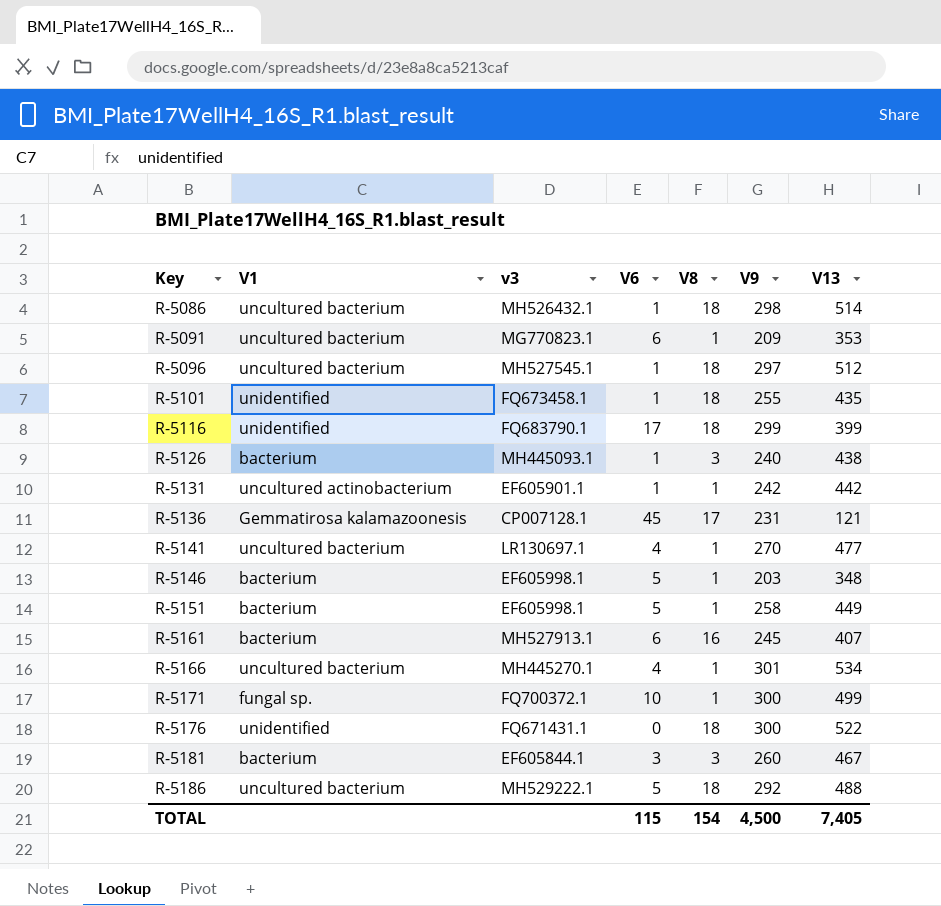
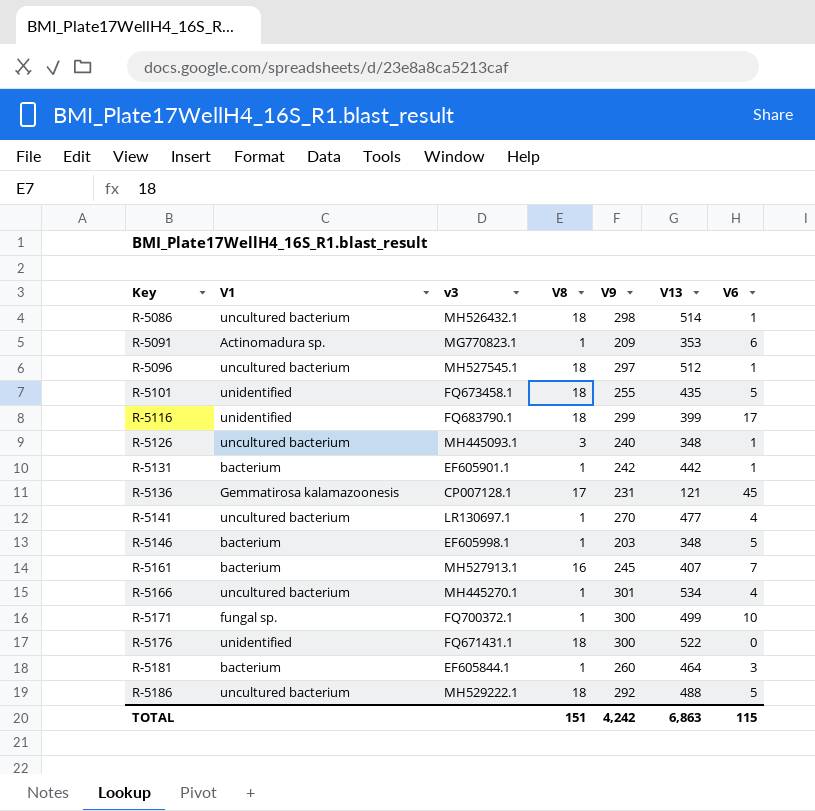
column V6 | position: 4 -> 7
row R-5151: bacterium | EF605998.1 | 5 | 1 | 258 | 449 -> none
R-5091 | V1: uncultured bacterium -> Actinomadura sp.
R-5101 | V6: 1 -> 5
R-5126 | V1: bacterium -> uncultured bacterium
R-5126 | V13: 438 -> 348
R-5131 | V1: uncultured actinobacterium -> bacterium
R-5161 | V6: 6 -> 7
R-5181 | V8: 3 -> 1
R-5181 | V13: 467 -> 464
TOTAL | V8: 154 -> 151
TOTAL | V9: 4,500 -> 4,242
TOTAL | V13: 7,405 -> 6,863

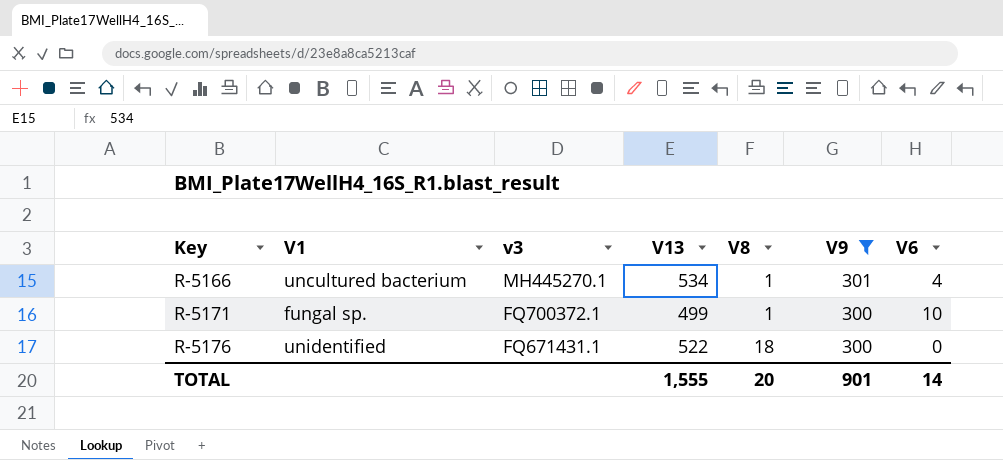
filter: none -> V9 >= 300
column V13 | position: 6 -> 4
TOTAL | V13: 6,863 -> 1,555
TOTAL | V8: 151 -> 20
TOTAL | V9: 4,242 -> 901
TOTAL | V6: 115 -> 14

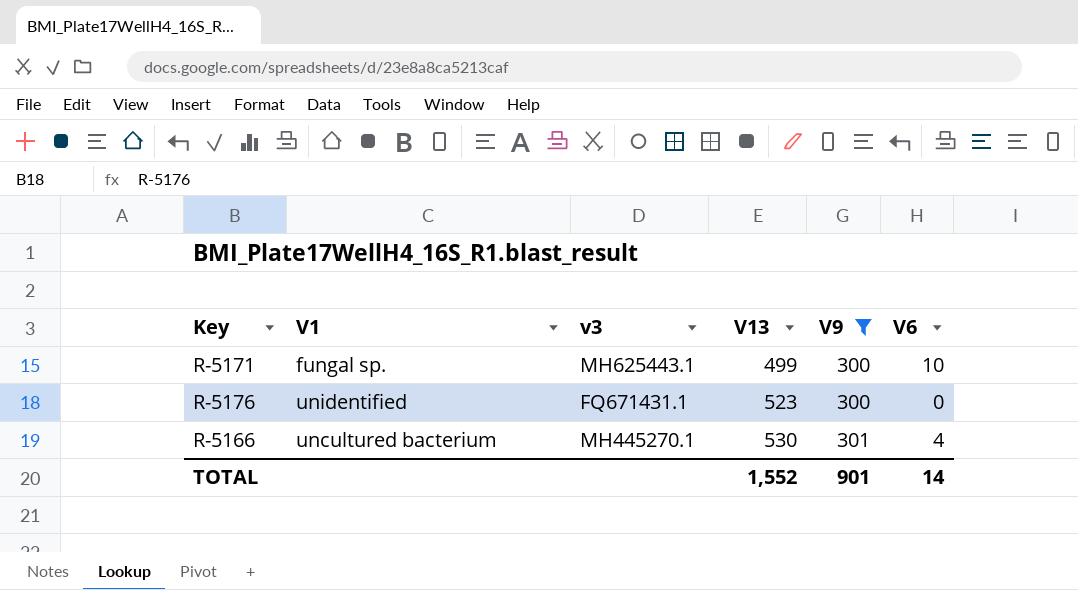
row order: Key ascending -> V13 ascending
column V8 | position: 5 -> none
R-5171 | v3: FQ700372.1 -> MH625443.1
R-5176 | V13: 522 -> 523
R-5166 | V13: 534 -> 530
TOTAL | V13: 1,555 -> 1,552

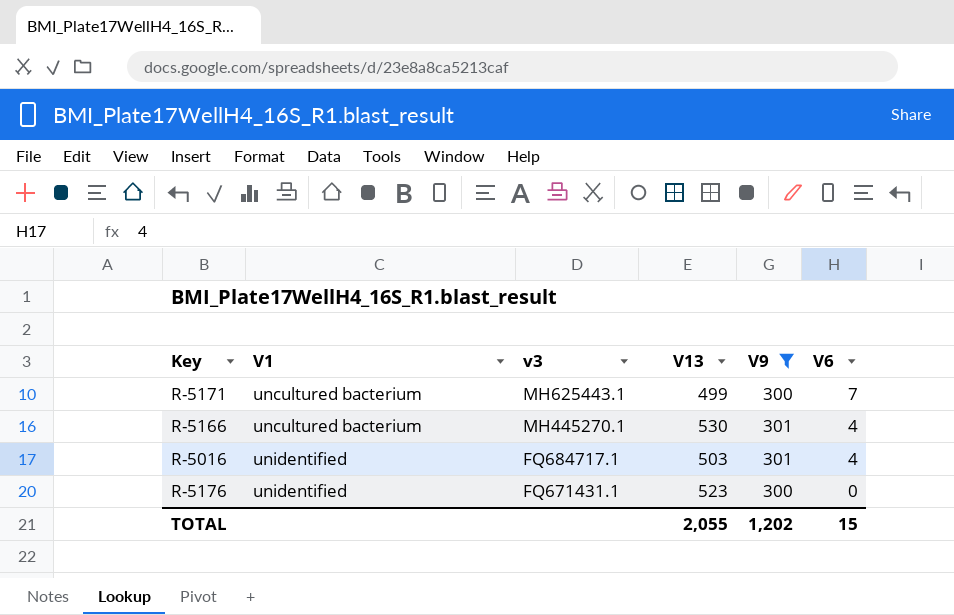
row order: V13 ascending -> V1 ascending
R-5171 | V1: fungal sp. -> uncultured bacterium
R-5171 | V6: 10 -> 7
row R-5016: none -> unidentified | FQ684717.1 | 503 | 301 | 4
TOTAL | V13: 1,552 -> 2,055
TOTAL | V9: 901 -> 1,202
TOTAL | V6: 14 -> 15

